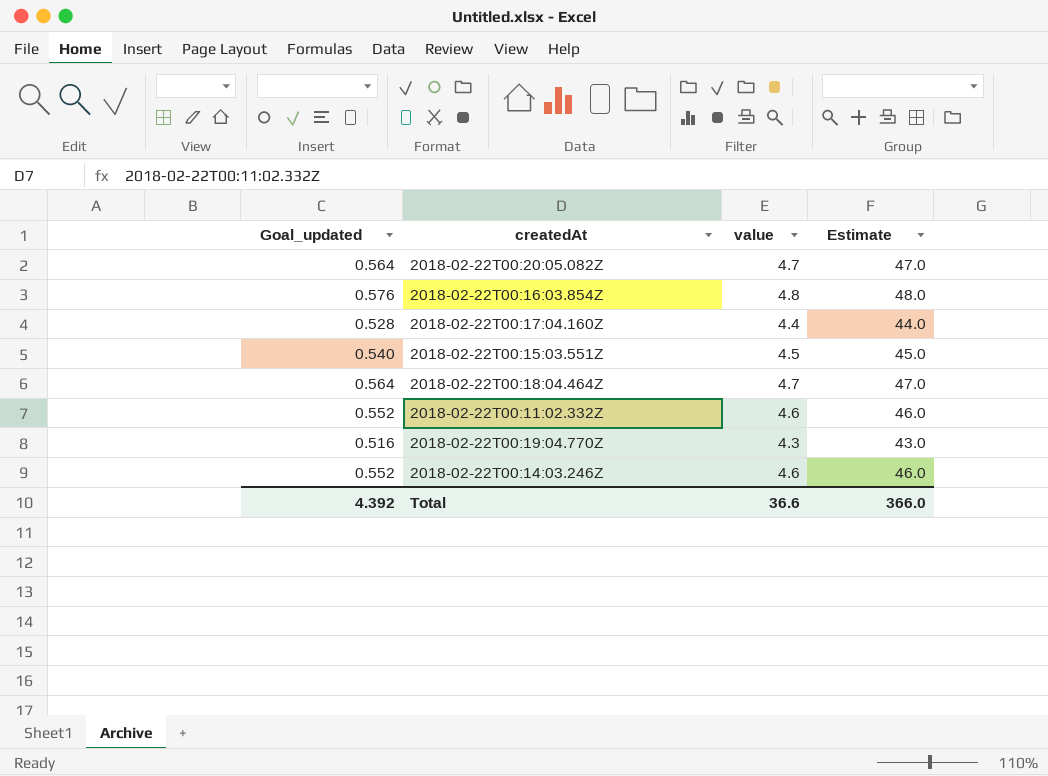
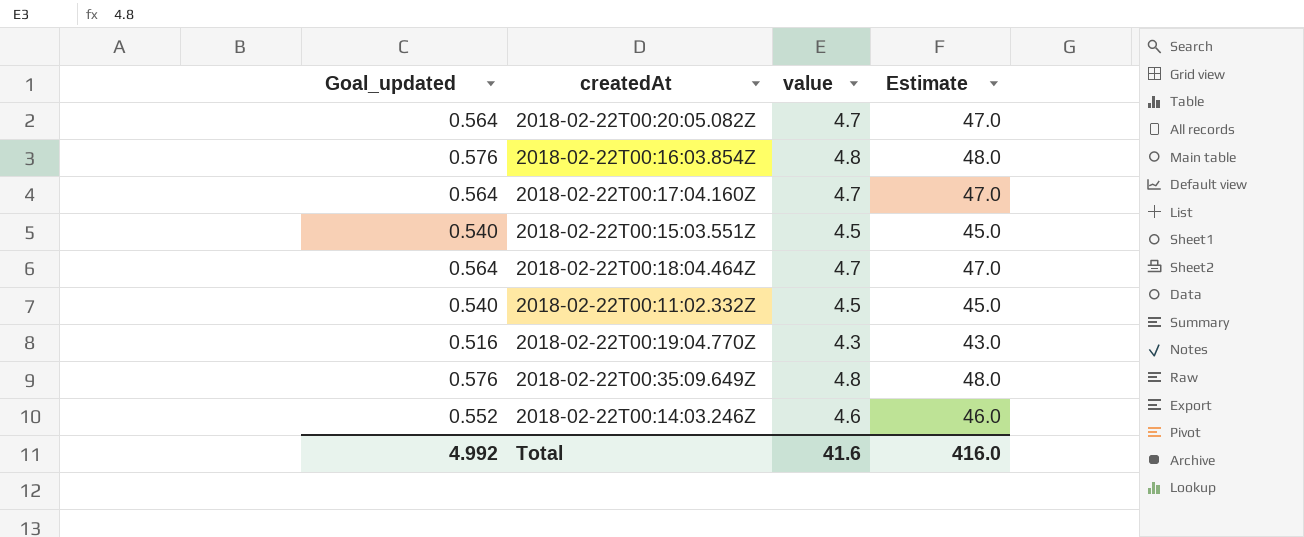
2018-02-22T00:17:04.160Z | Goal_updated: 0.528 -> 0.564
2018-02-22T00:17:04.160Z | value: 4.4 -> 4.7
2018-02-22T00:17:04.160Z | Estimate: 44.0 -> 47.0
2018-02-22T00:11:02.332Z | Goal_updated: 0.552 -> 0.540
2018-02-22T00:11:02.332Z | value: 4.6 -> 4.5
2018-02-22T00:11:02.332Z | Estimate: 46.0 -> 45.0
row 2018-02-22T00:35:09.649Z: none -> 0.576 | 4.8 | 48.0
Total | Goal_updated: 4.392 -> 4.992
Total | value: 36.6 -> 41.6
Total | Estimate: 366.0 -> 416.0

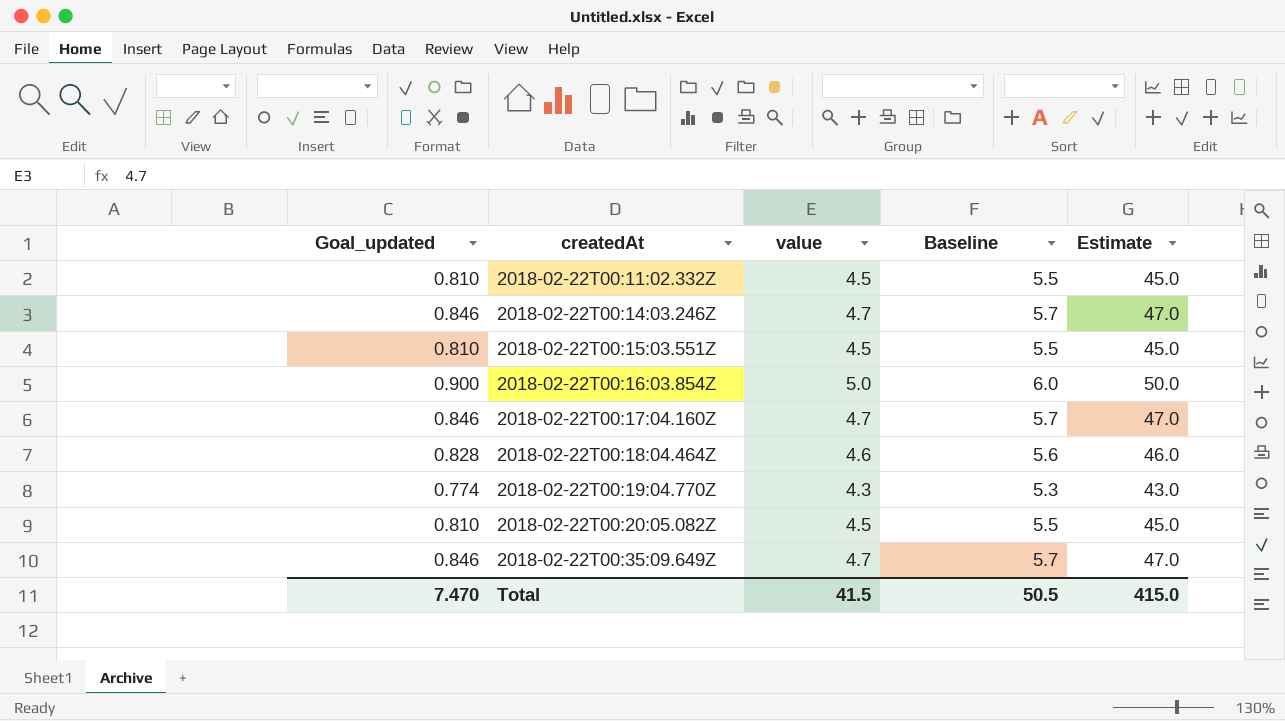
row order: none -> createdAt ascending
column Goal_updated | formula: [value] * 0.12 -> [value] * 0.18
column Baseline | formula: none -> [value] + 1
2018-02-22T00:14:03.246Z | value: 4.6 -> 4.7
2018-02-22T00:14:03.246Z | Estimate: 46.0 -> 47.0
2018-02-22T00:16:03.854Z | value: 4.8 -> 5.0
2018-02-22T00:16:03.854Z | Estimate: 48.0 -> 50.0
2018-02-22T00:18:04.464Z | value: 4.7 -> 4.6
2018-02-22T00:18:04.464Z | Estimate: 47.0 -> 46.0
2018-02-22T00:20:05.082Z | value: 4.7 -> 4.5
2018-02-22T00:20:05.082Z | Estimate: 47.0 -> 45.0
2018-02-22T00:35:09.649Z | value: 4.8 -> 4.7
2018-02-22T00:35:09.649Z | Estimate: 48.0 -> 47.0
Total | Goal_updated: 4.992 -> 7.470
Total | value: 41.6 -> 41.5
Total | Estimate: 416.0 -> 415.0

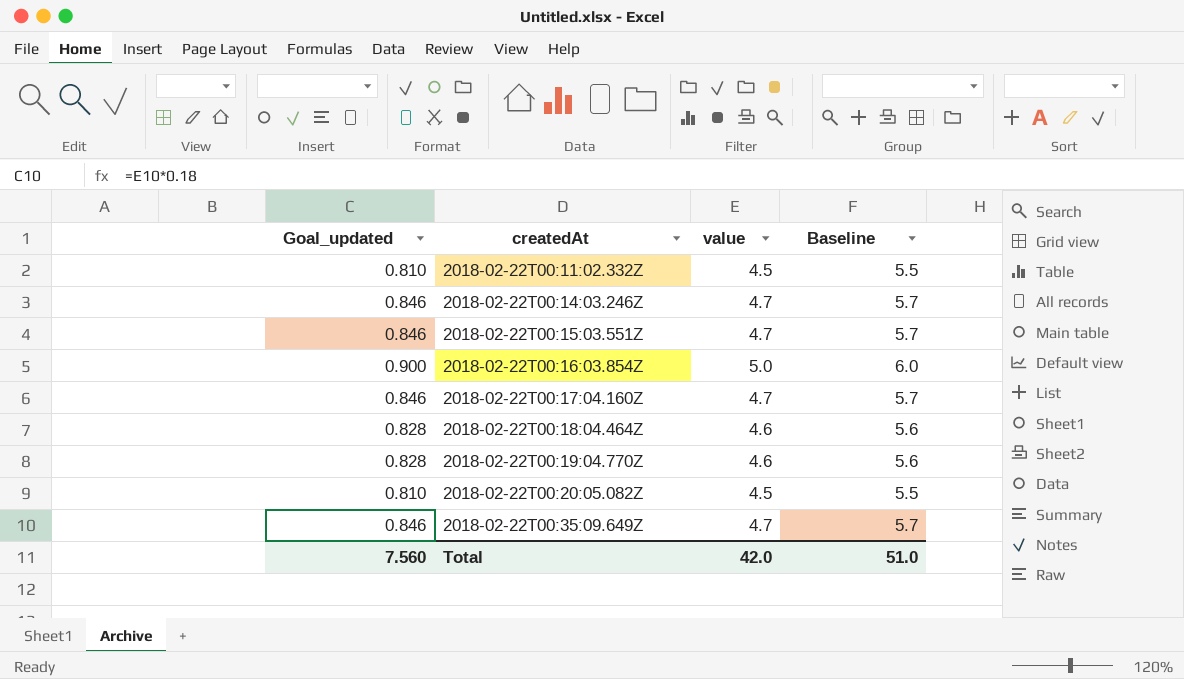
column Estimate | formula: [value] * 10 -> none
2018-02-22T00:15:03.551Z | Goal_updated: 0.810 -> 0.846
2018-02-22T00:15:03.551Z | value: 4.5 -> 4.7
2018-02-22T00:15:03.551Z | Baseline: 5.5 -> 5.7
2018-02-22T00:19:04.770Z | Goal_updated: 0.774 -> 0.828
2018-02-22T00:19:04.770Z | value: 4.3 -> 4.6
2018-02-22T00:19:04.770Z | Baseline: 5.3 -> 5.6
Total | Goal_updated: 7.470 -> 7.560
Total | value: 41.5 -> 42.0
Total | Baseline: 50.5 -> 51.0

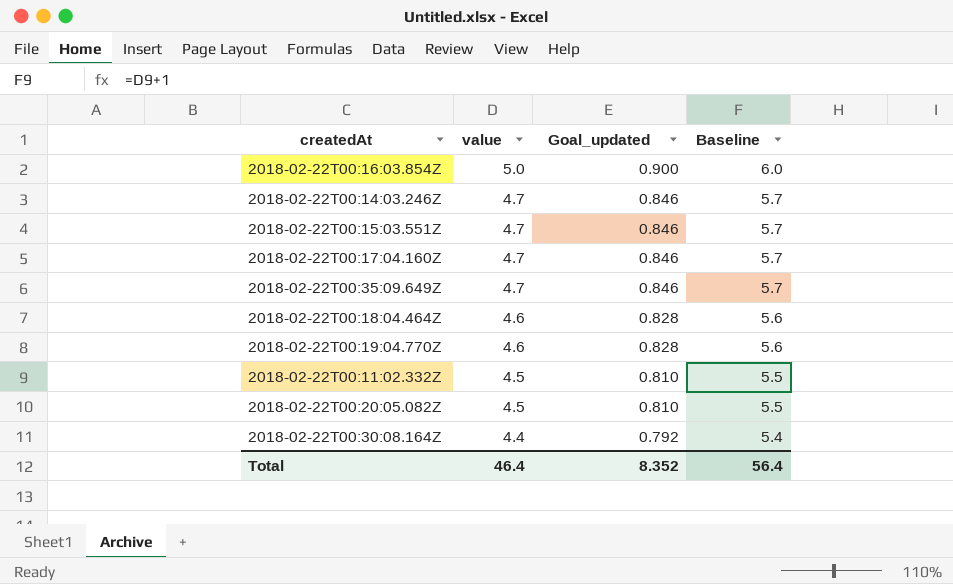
row order: createdAt ascending -> value descending
column Goal_updated | position: 1 -> 3
row 2018-02-22T00:30:08.164Z: none -> 4.4 | 0.792 | 5.4
Total | value: 42.0 -> 46.4
Total | Goal_updated: 7.560 -> 8.352
Total | Baseline: 51.0 -> 56.4

